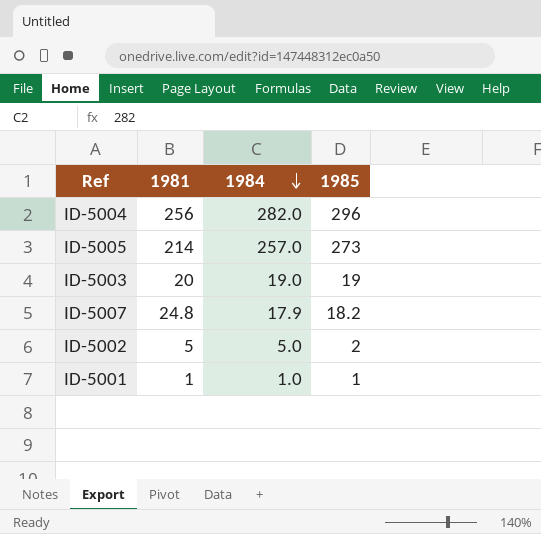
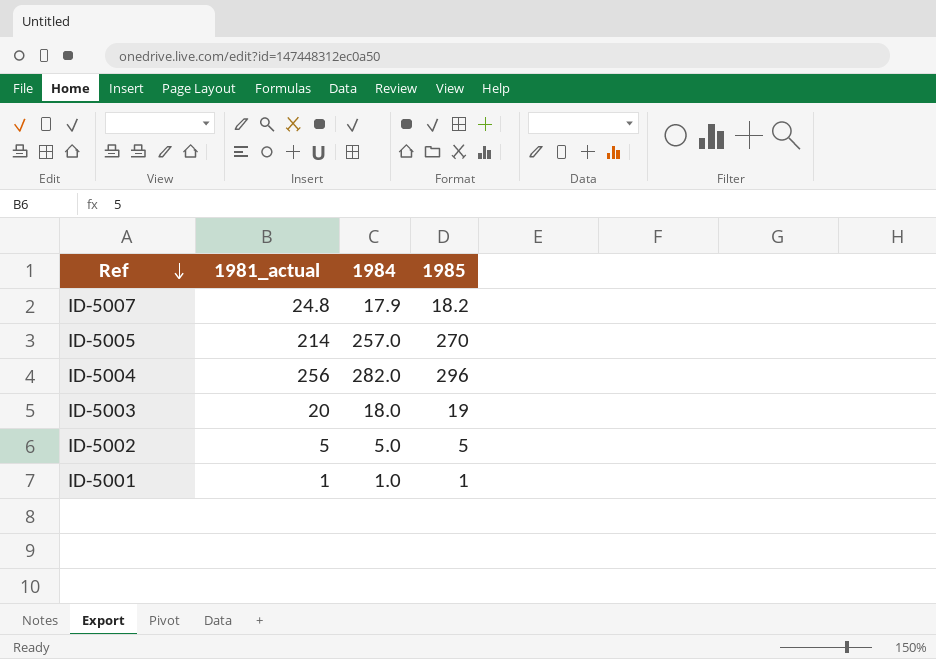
row order: 1984 descending -> Ref descending
column name: 1981 -> 1981_actual
ID-5005 | 1985: 273 -> 270
ID-5003 | 1984: 19.0 -> 18.0
ID-5002 | 1985: 2 -> 5

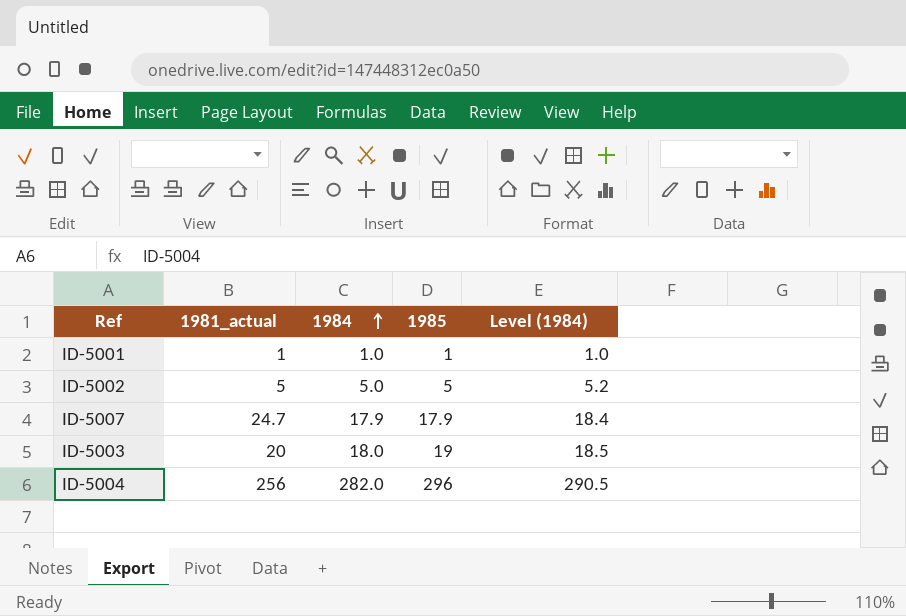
row order: Ref descending -> 1984 ascending
column Level (1984) | formula: none -> [1984] * 1.03
row ID-5005: 214 | 257.0 | 270 -> none
ID-5007 | 1981_actual: 24.8 -> 24.7
ID-5007 | 1985: 18.2 -> 17.9

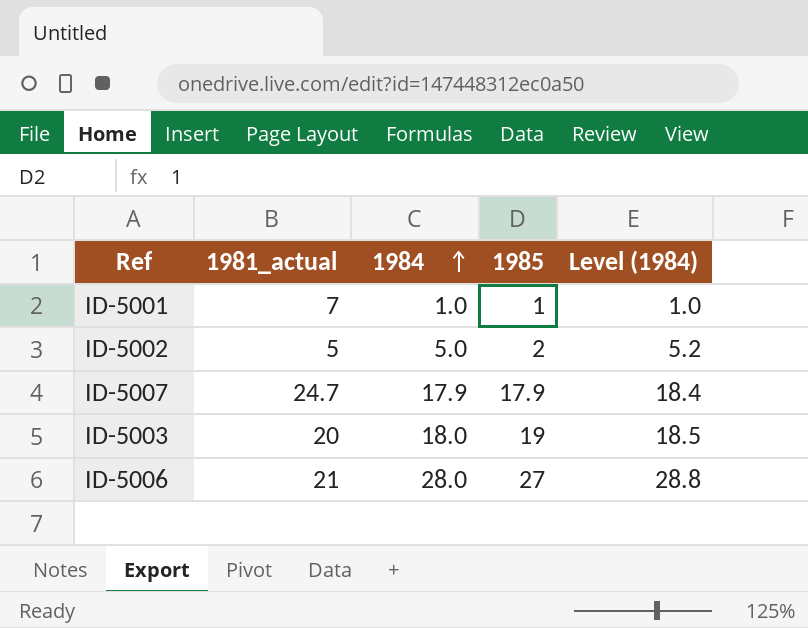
row ID-5004: 256 | 282.0 | 296 | 290.5 -> none
ID-5001 | 1981_actual: 1 -> 7
ID-5002 | 1985: 5 -> 2
row ID-5006: none -> 21 | 28.0 | 27 | 28.8

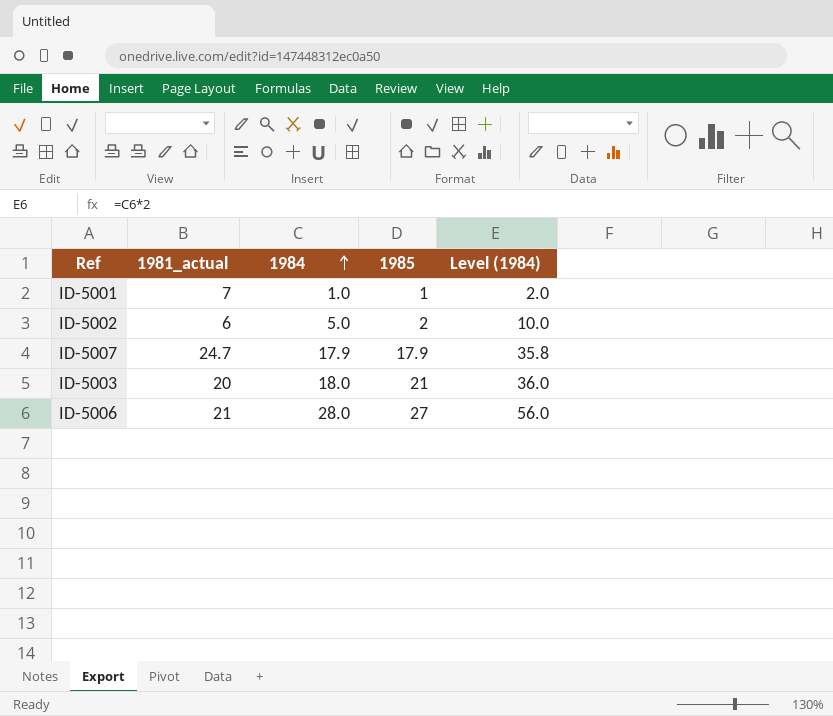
column Level (1984) | formula: [1984] * 1.03 -> [1984] * 2
ID-5002 | 1981_actual: 5 -> 6
ID-5003 | 1985: 19 -> 21

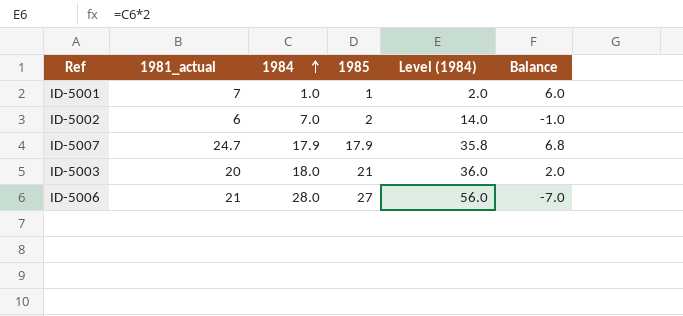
column Balance | formula: none -> [1981_actual] - [1984]
ID-5002 | 1984: 5.0 -> 7.0
ID-5002 | Level (1984): 10.0 -> 14.0

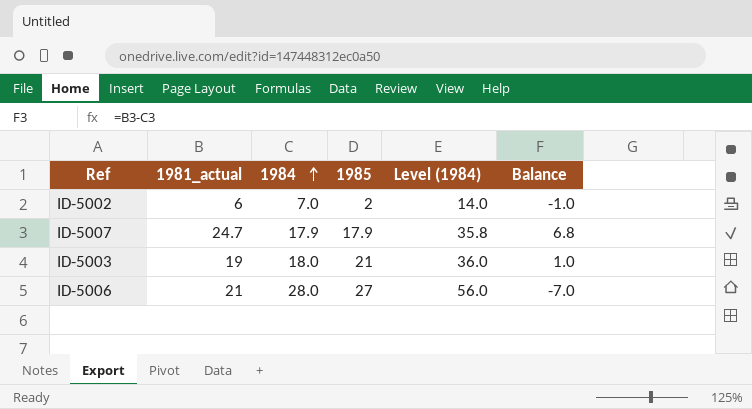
row ID-5001: 7 | 1.0 | 1 | 2.0 | 6.0 -> none
ID-5003 | 1981_actual: 20 -> 19
ID-5003 | Balance: 2.0 -> 1.0

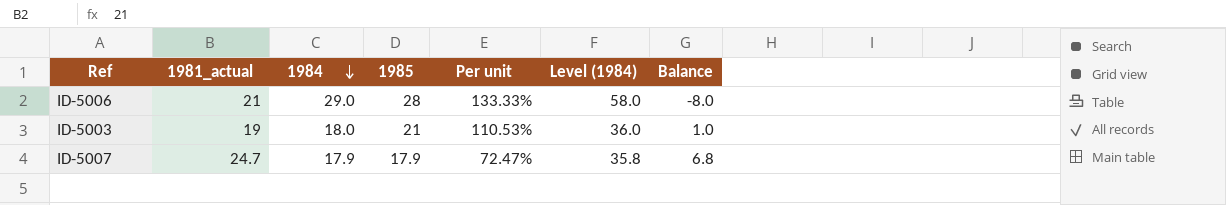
row order: 1984 ascending -> 1984 descending
column Per unit | formula: none -> [1985] / [1981_actual]
row ID-5002: 6 | 7.0 | 2 | 14.0 | -1.0 -> none
ID-5006 | 1984: 28.0 -> 29.0
ID-5006 | 1985: 27 -> 28
ID-5006 | Level (1984): 56.0 -> 58.0
ID-5006 | Balance: -7.0 -> -8.0

